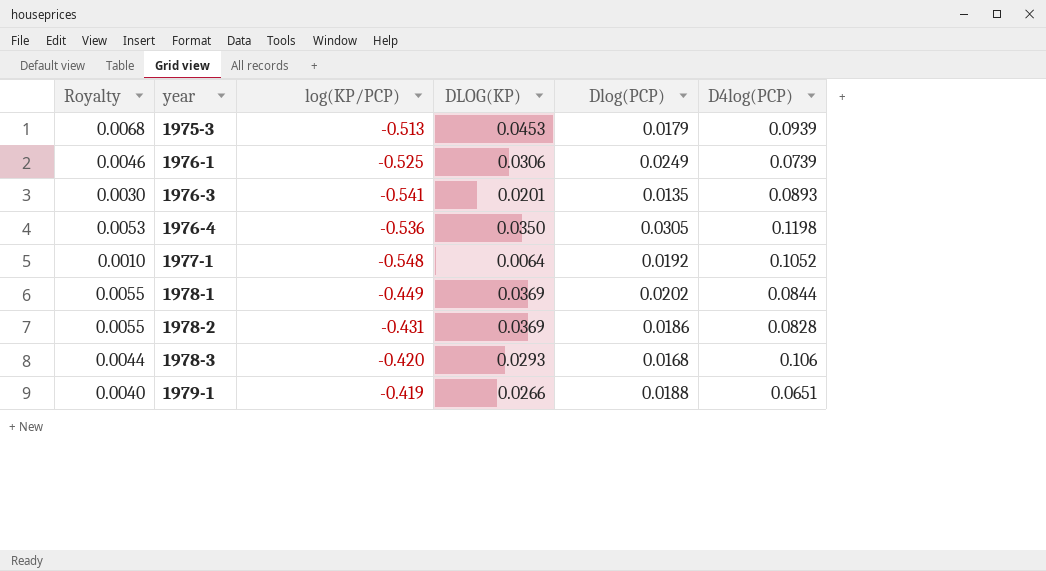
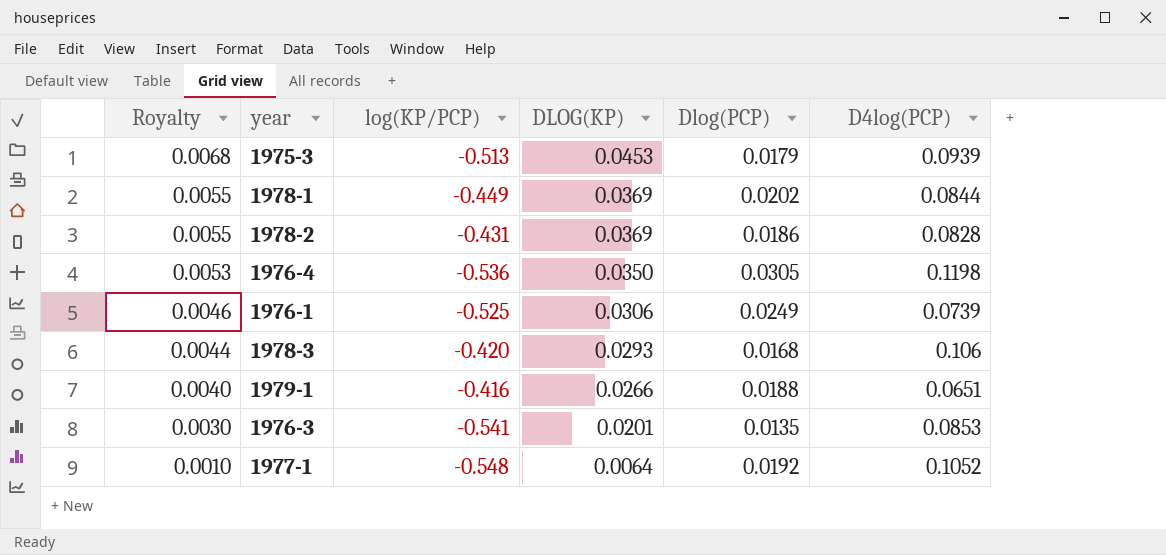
row order: year ascending -> Royalty descending
1979-1 | log(KP/PCP): -0.419 -> -0.416
1976-3 | D4log(PCP): 0.0893 -> 0.0853

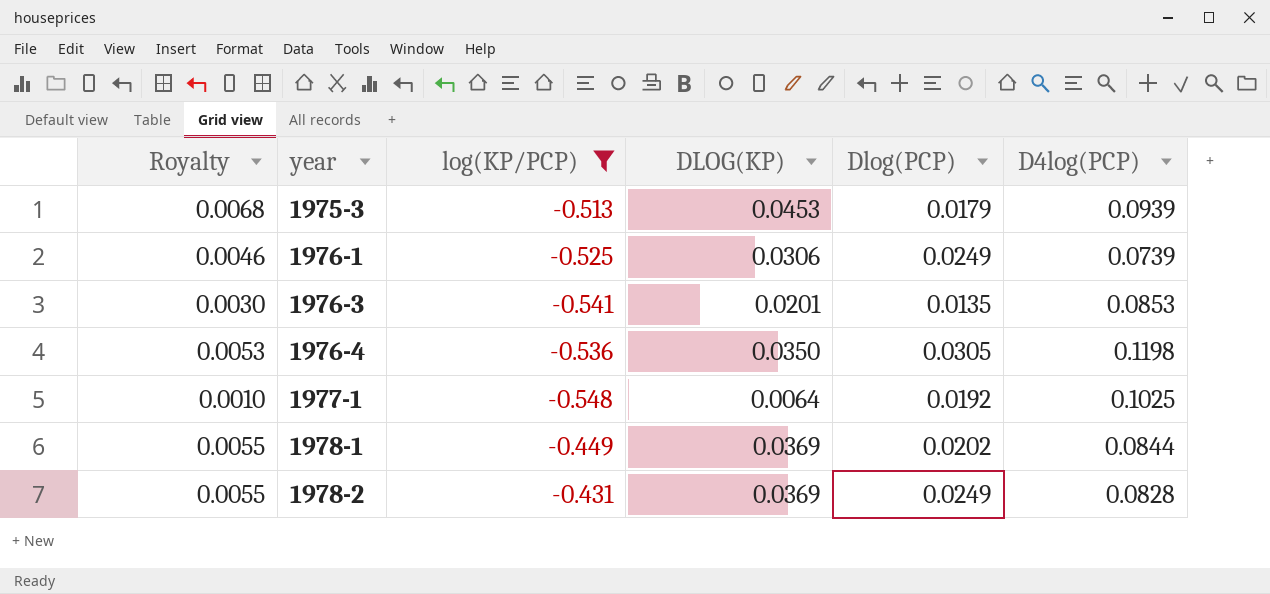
filter: none -> log(KP/PCP) <= -0.431
row order: Royalty descending -> year ascending
1977-1 | D4log(PCP): 0.1052 -> 0.1025
1978-2 | Dlog(PCP): 0.0186 -> 0.0249

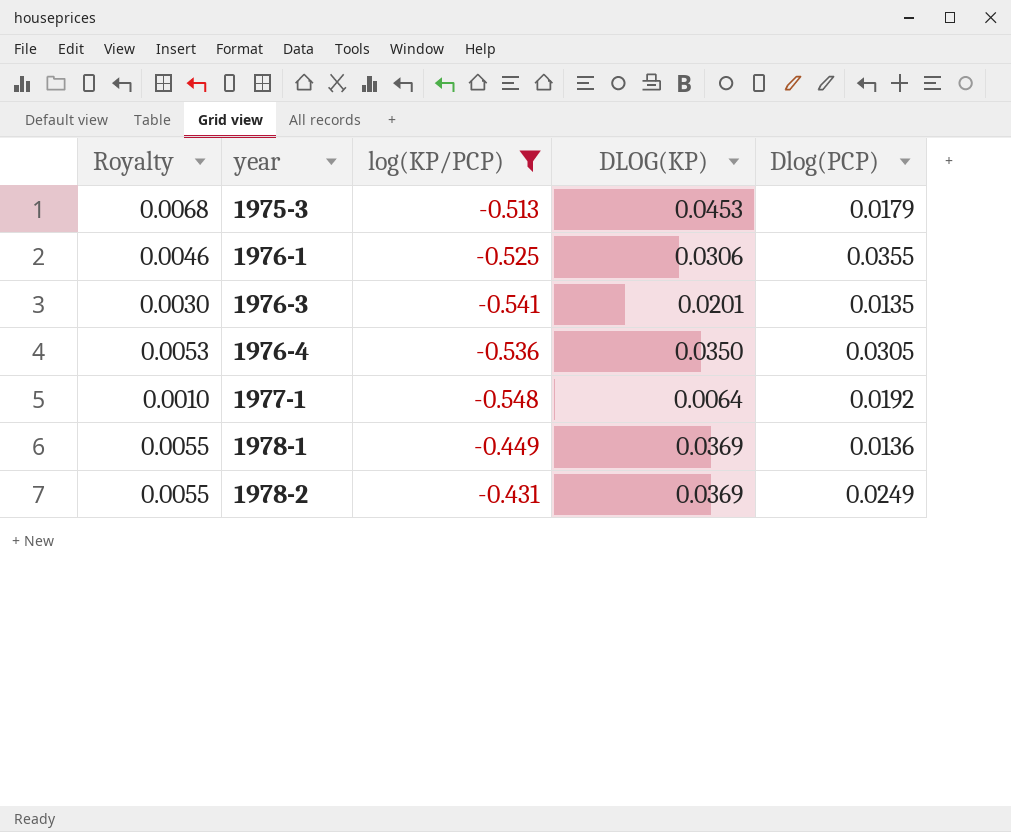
column D4log(PCP) | position: 6 -> none
1976-1 | Dlog(PCP): 0.0249 -> 0.0355
1978-1 | Dlog(PCP): 0.0202 -> 0.0136

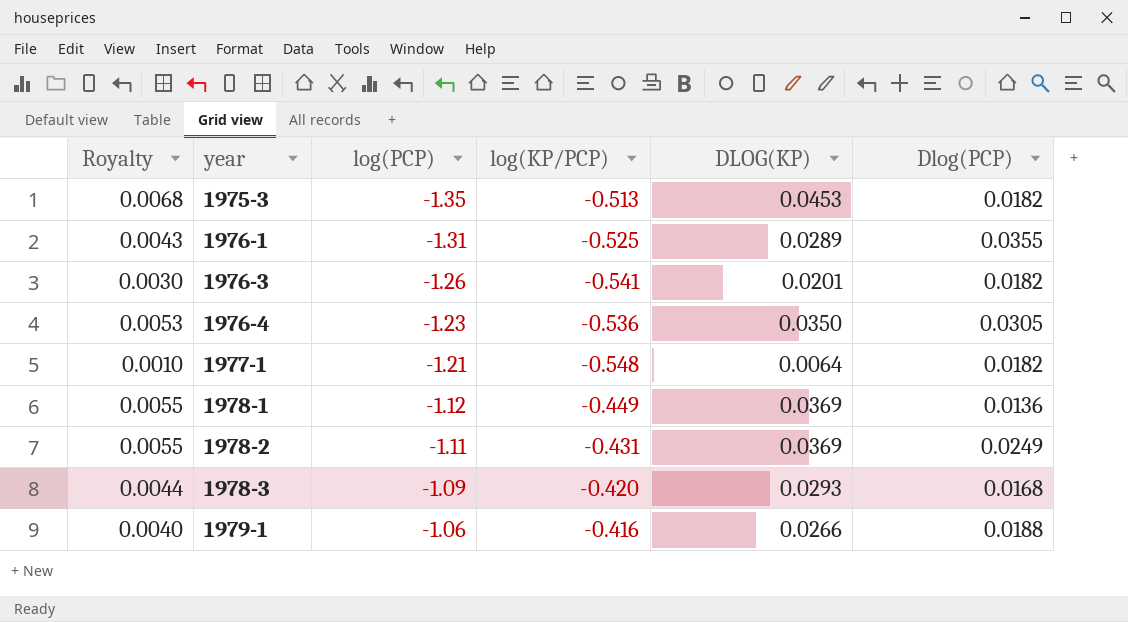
filter: log(KP/PCP) <= -0.431 -> none
column log(PCP) | position: none -> 3
1975-3 | Dlog(PCP): 0.0179 -> 0.0182
1976-1 | Royalty: 0.0046 -> 0.0043
1976-1 | DLOG(KP): 0.0306 -> 0.0289
1976-3 | Dlog(PCP): 0.0135 -> 0.0182
1977-1 | Dlog(PCP): 0.0192 -> 0.0182

